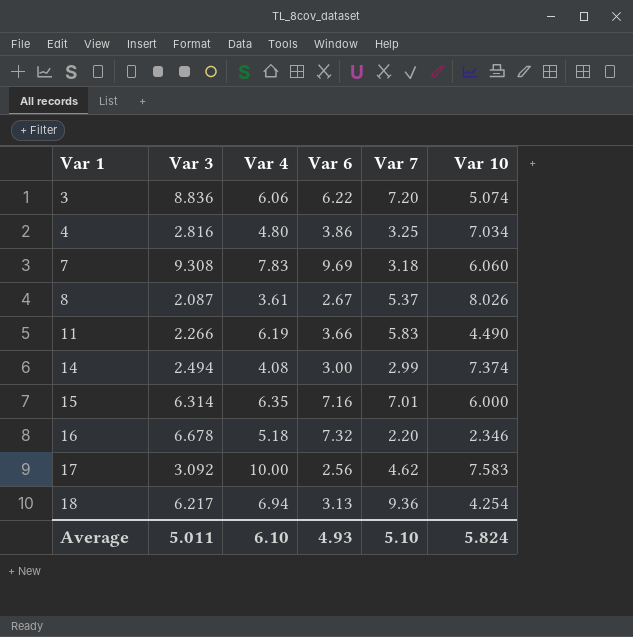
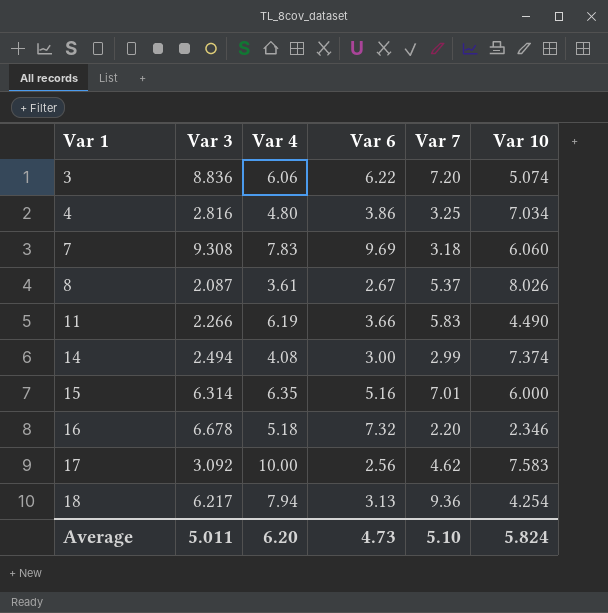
15 | Var 6: 7.16 -> 5.16
18 | Var 4: 6.94 -> 7.94
Average | Var 4: 6.10 -> 6.20
Average | Var 6: 4.93 -> 4.73

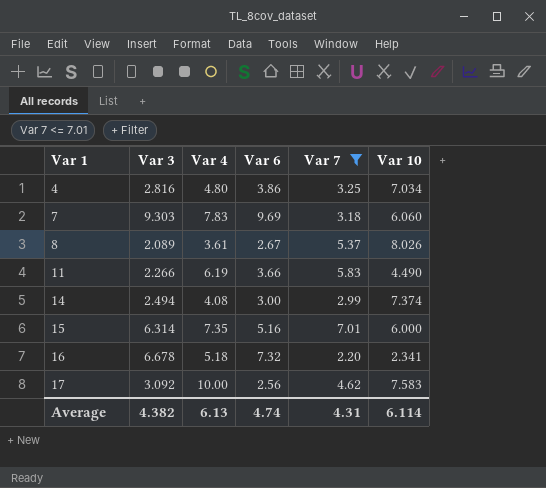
filter: none -> Var 7 <= 7.01
7 | Var 3: 9.308 -> 9.303
8 | Var 3: 2.087 -> 2.089
15 | Var 4: 6.35 -> 7.35
16 | Var 10: 2.346 -> 2.341
Average | Var 3: 5.011 -> 4.382
Average | Var 4: 6.20 -> 6.13
Average | Var 6: 4.73 -> 4.74
Average | Var 7: 5.10 -> 4.31
Average | Var 10: 5.824 -> 6.114

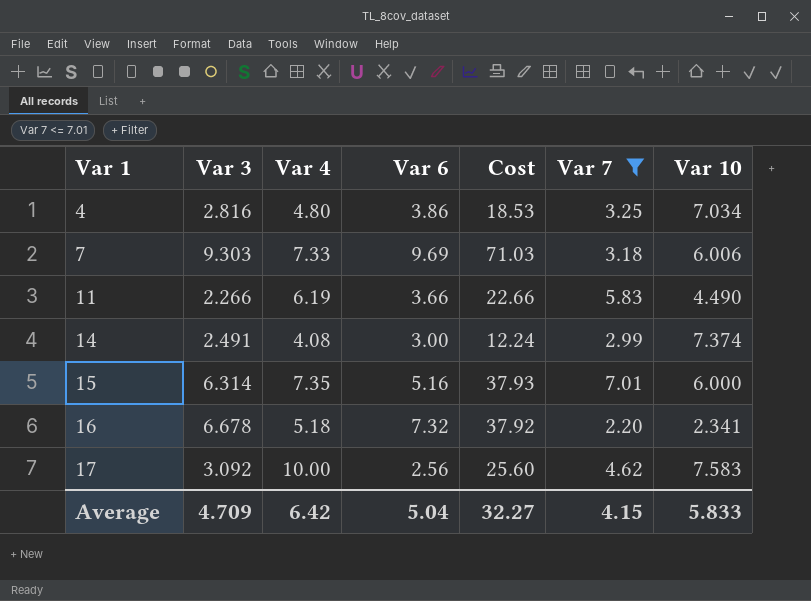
column Cost | formula: none -> [Var 4] * [Var 6]
row 8: 2.089 | 3.61 | 2.67 | 5.37 | 8.026 -> none
7 | Var 4: 7.83 -> 7.33
7 | Var 10: 6.060 -> 6.006
14 | Var 3: 2.494 -> 2.491
Average | Var 3: 4.382 -> 4.709
Average | Var 4: 6.13 -> 6.42
Average | Var 6: 4.74 -> 5.04
Average | Var 7: 4.31 -> 4.15
Average | Var 10: 6.114 -> 5.833

